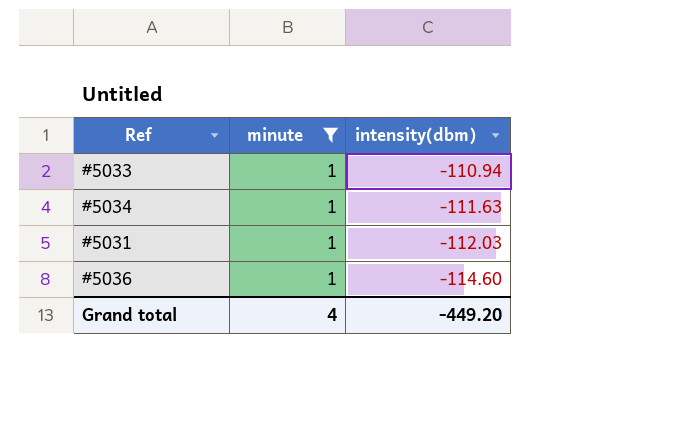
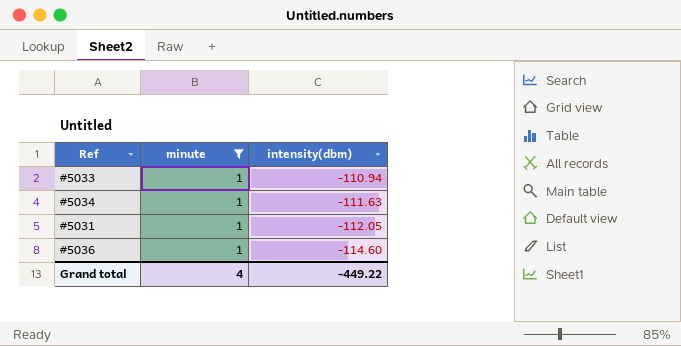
#5031 | intensity(dbm): -112.03 -> -112.05
Grand total | intensity(dbm): -449.20 -> -449.22

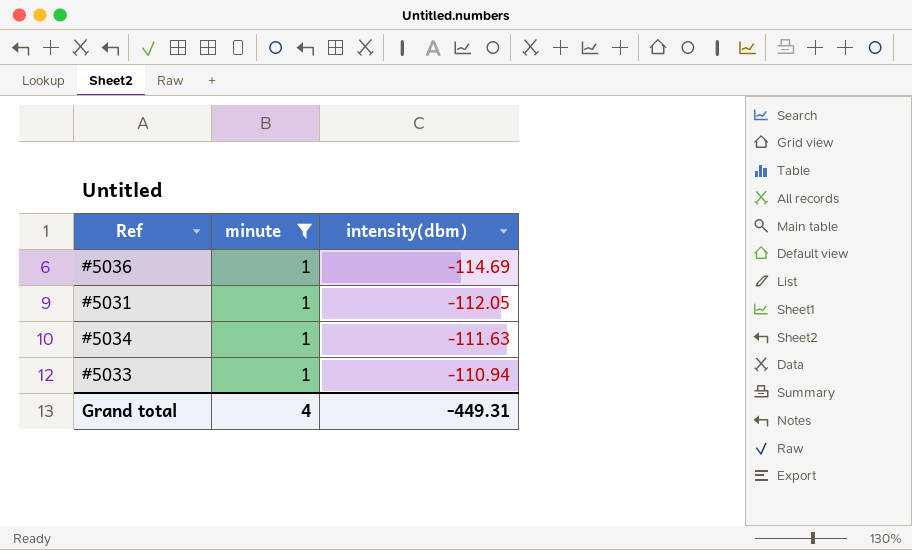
row order: intensity(dbm) descending -> intensity(dbm) ascending
#5036 | intensity(dbm): -114.60 -> -114.69
Grand total | intensity(dbm): -449.22 -> -449.31

